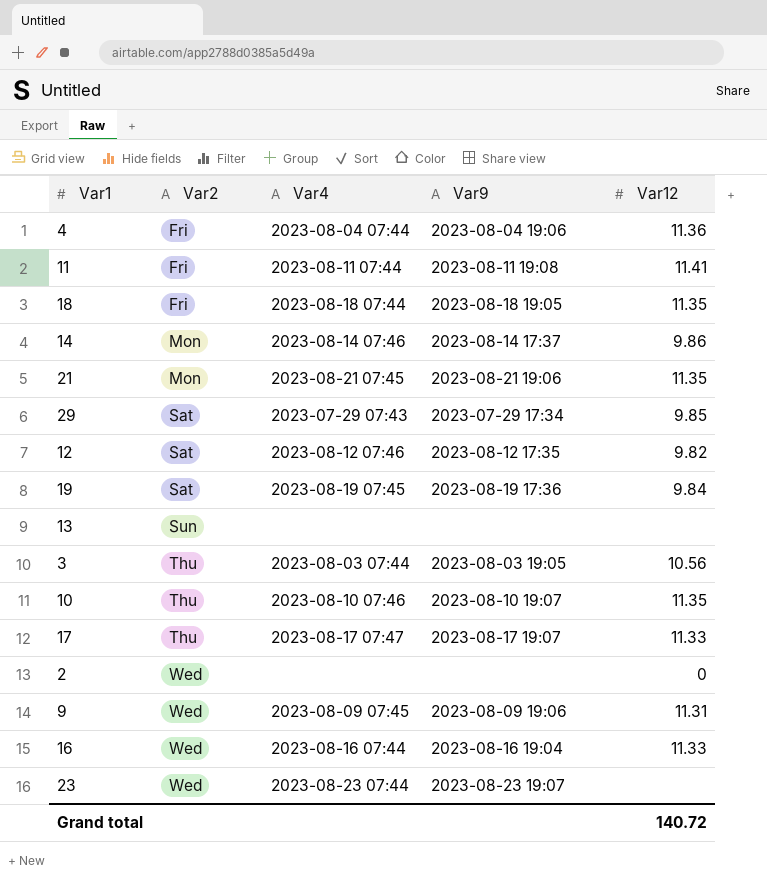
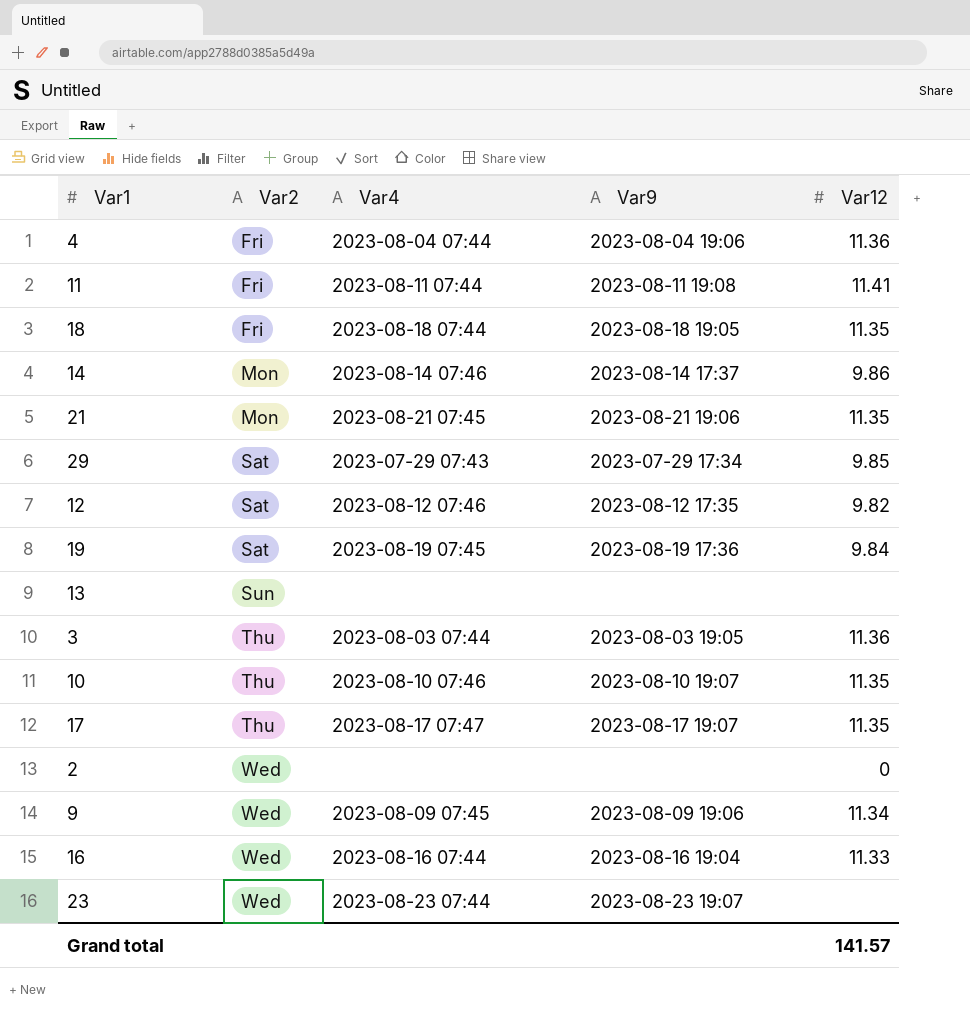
3 | Var12: 10.56 -> 11.36
17 | Var12: 11.33 -> 11.35
9 | Var12: 11.31 -> 11.34
Grand total | Var12: 140.72 -> 141.57

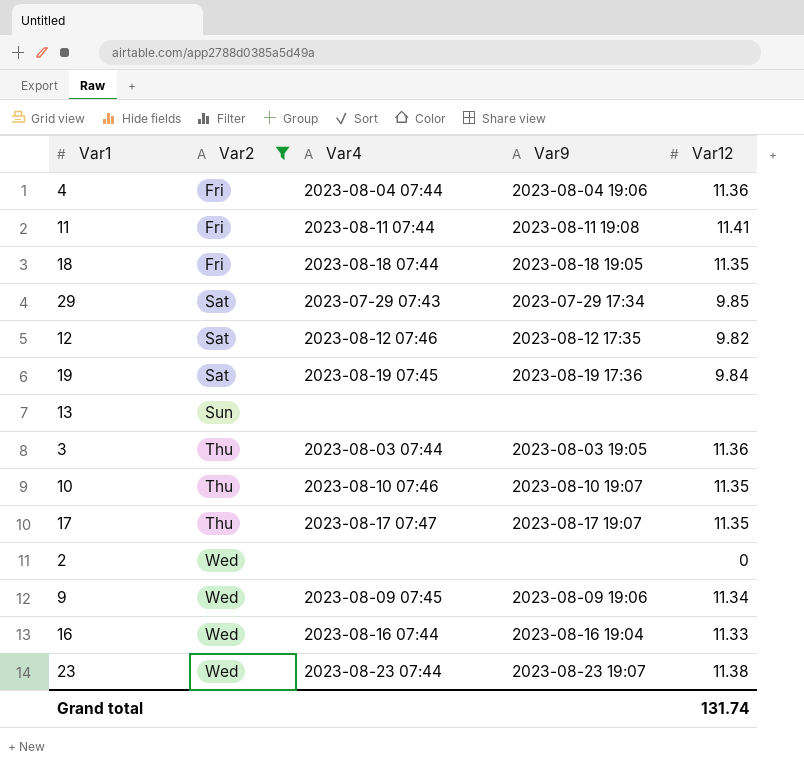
filter: none -> Var2 != Mon
23 | Var12: none -> 11.38
Grand total | Var12: 141.57 -> 131.74

